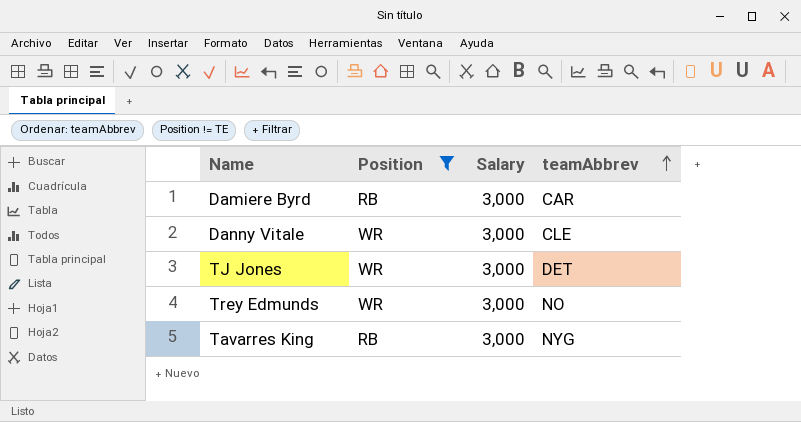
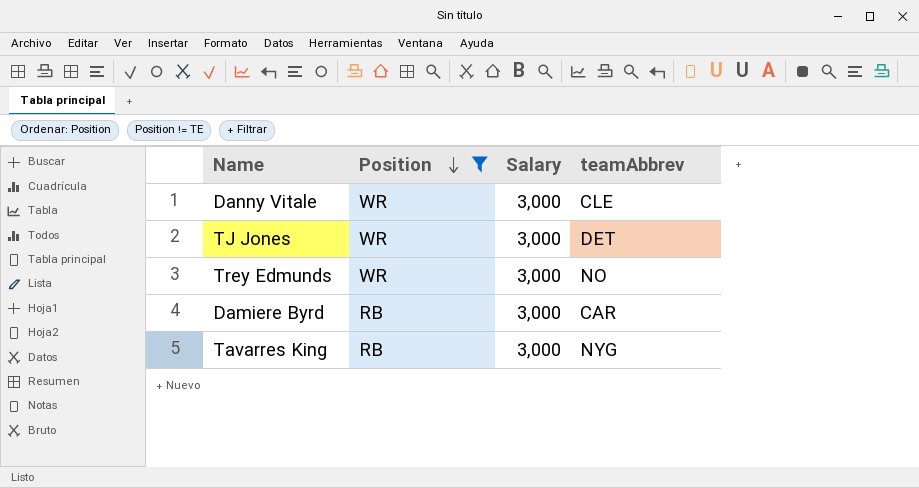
row order: teamAbbrev ascending -> Position descending

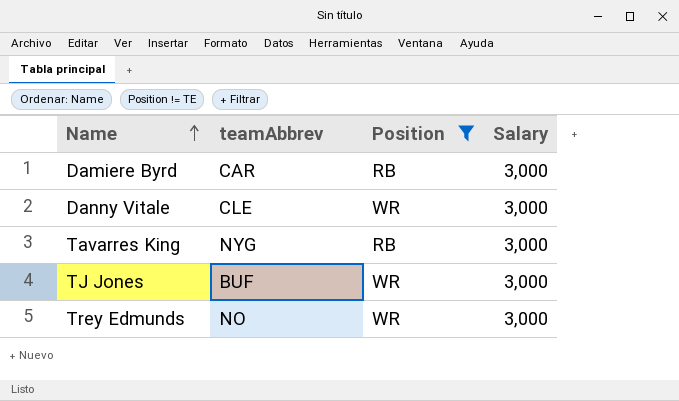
row order: Position descending -> Name ascending
column teamAbbrev | position: 4 -> 2
TJ Jones | teamAbbrev: DET -> BUF

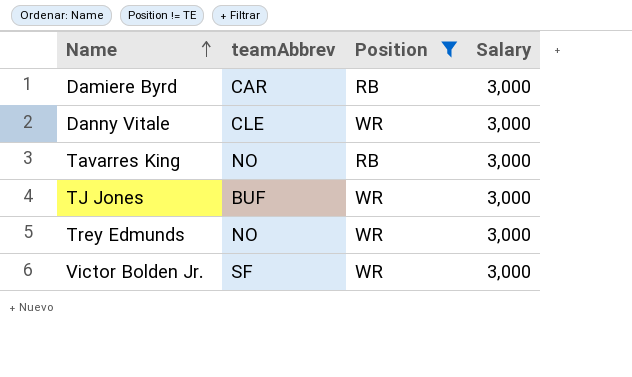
Tavarres King | teamAbbrev: NYG -> NO
row Victor Bolden Jr.: none -> SF | WR | 3,000

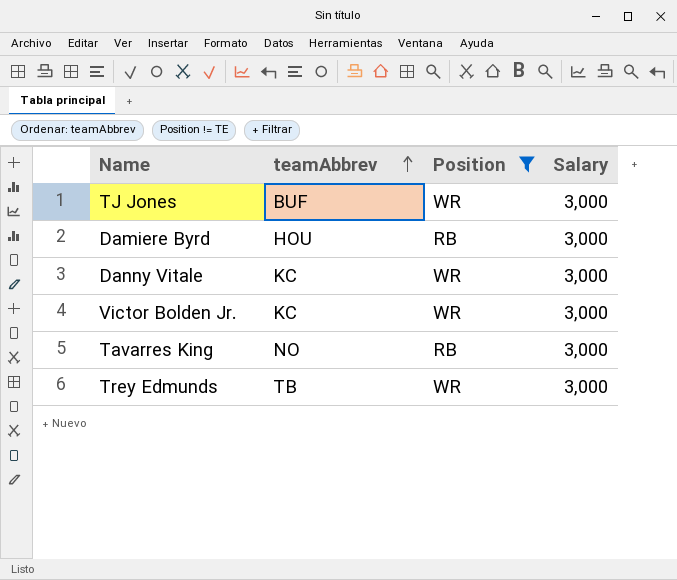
row order: Name ascending -> teamAbbrev ascending
Damiere Byrd | teamAbbrev: CAR -> HOU
Danny Vitale | teamAbbrev: CLE -> KC
Victor Bolden Jr. | teamAbbrev: SF -> KC
Trey Edmunds | teamAbbrev: NO -> TB

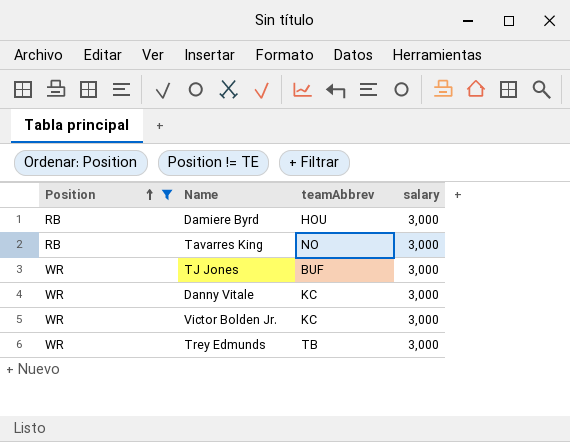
row order: teamAbbrev ascending -> Position ascending
column Position | position: 3 -> 1
column name: Salary -> salary

